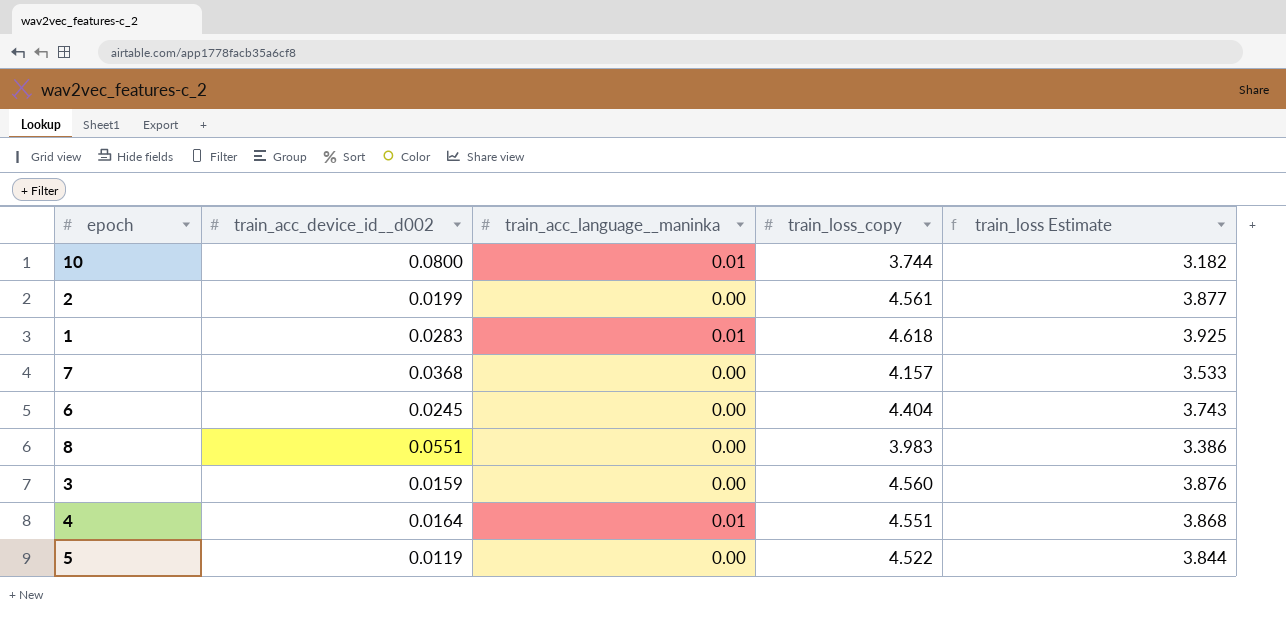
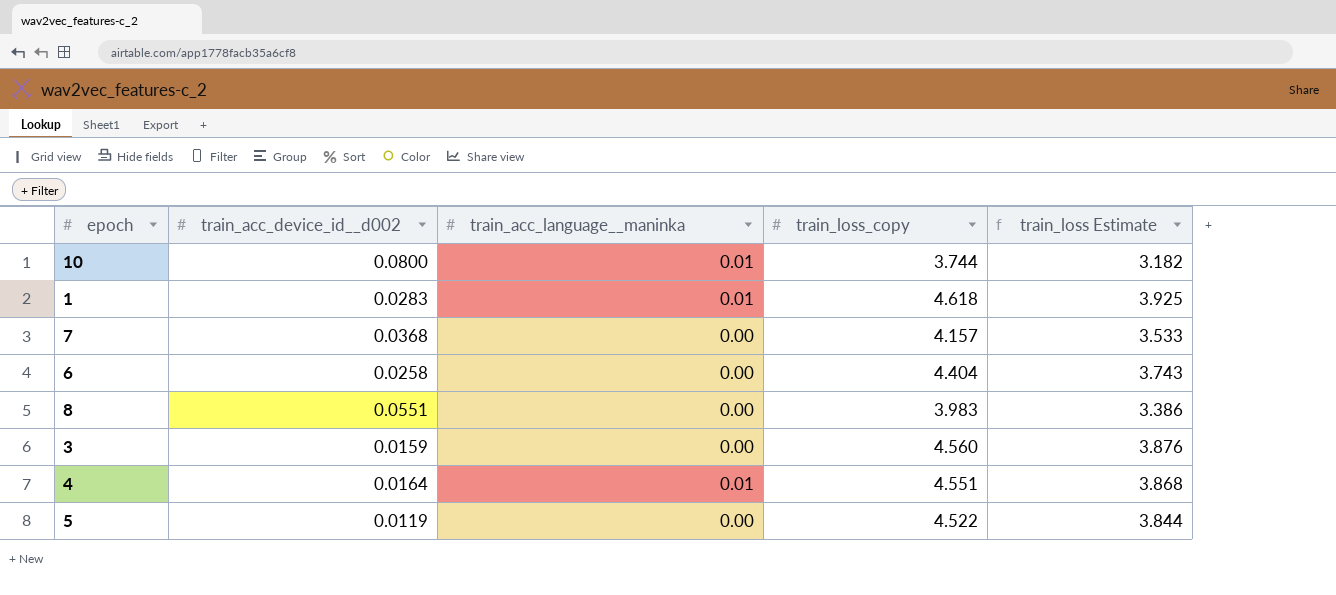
row 2: 0.0199 | 0.00 | 4.561 | 3.877 -> none
6 | train_acc_device_id__d002: 0.0245 -> 0.0258

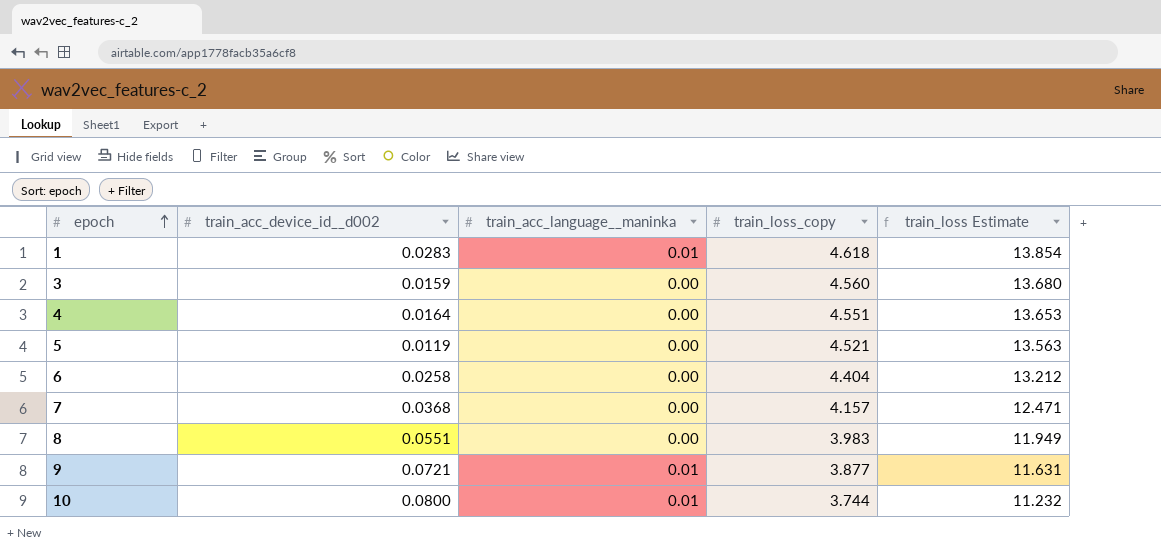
row order: none -> epoch ascending
column train_loss Estimate | formula: [train_loss_copy] * 0.85 -> [train_loss_copy] * 3
4 | train_acc_language__maninka: 0.01 -> 0.00
5 | train_loss_copy: 4.522 -> 4.521
row 9: none -> 0.0721 | 0.01 | 3.877 | 11.631

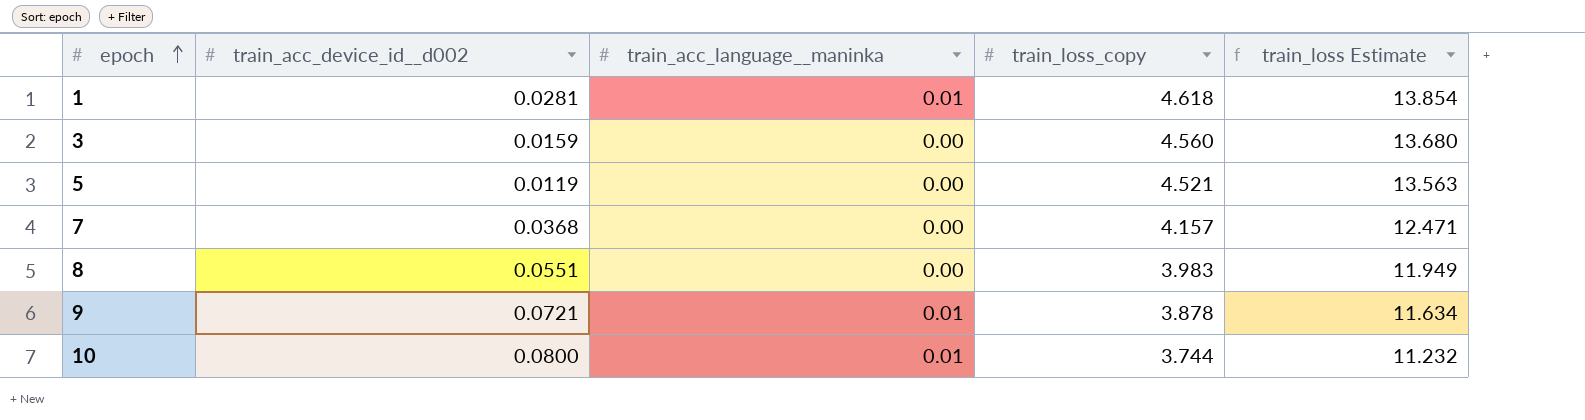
row 4: 0.0164 | 0.00 | 4.551 | 13.653 -> none
row 6: 0.0258 | 0.00 | 4.404 | 13.212 -> none
1 | train_acc_device_id__d002: 0.0283 -> 0.0281
9 | train_loss_copy: 3.877 -> 3.878
9 | train_loss Estimate: 11.631 -> 11.634

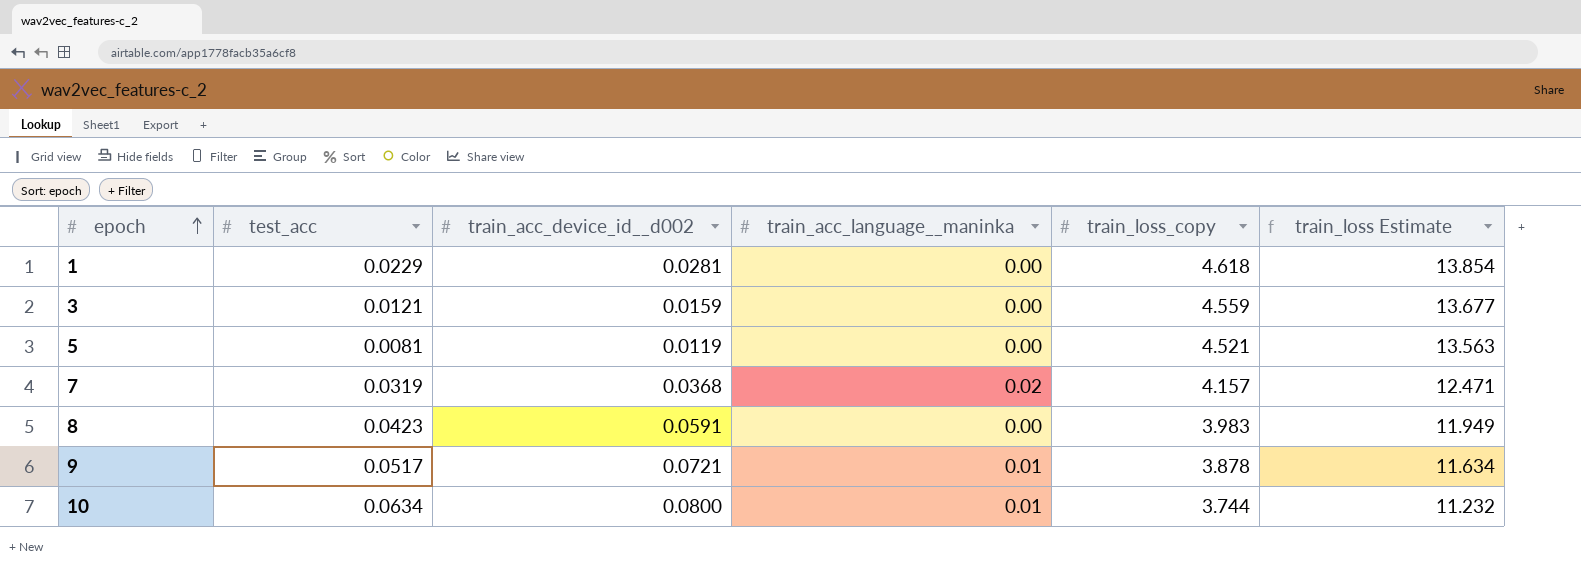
column test_acc | position: none -> 2
1 | train_acc_language__maninka: 0.01 -> 0.00
3 | train_loss_copy: 4.560 -> 4.559
3 | train_loss Estimate: 13.680 -> 13.677
7 | train_acc_language__maninka: 0.00 -> 0.02
8 | train_acc_device_id__d002: 0.0551 -> 0.0591

